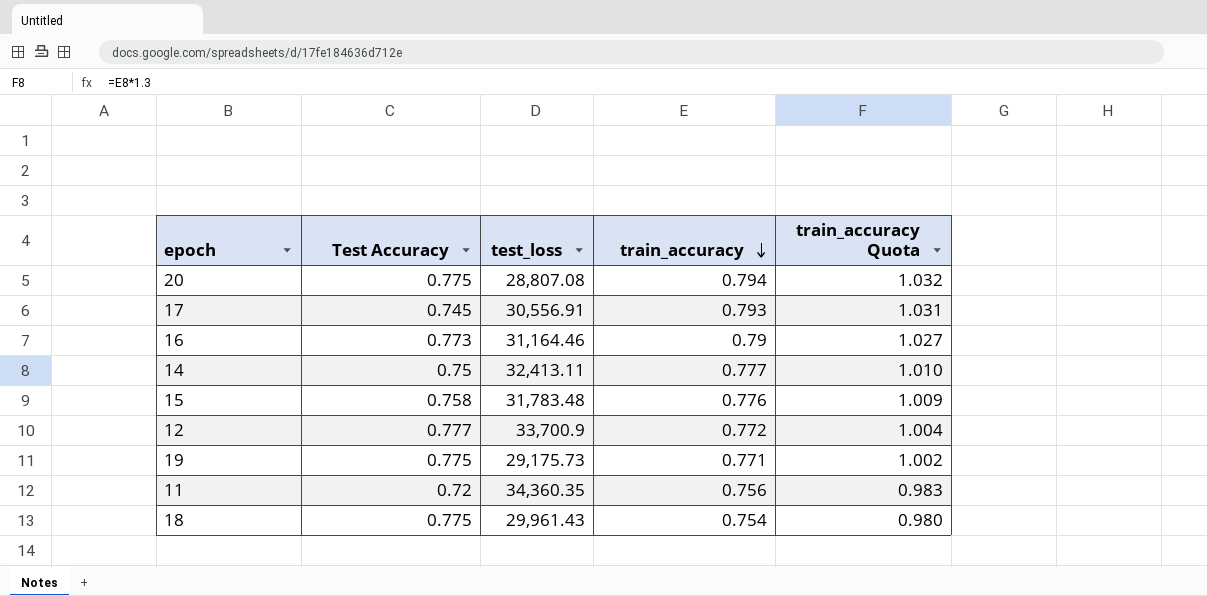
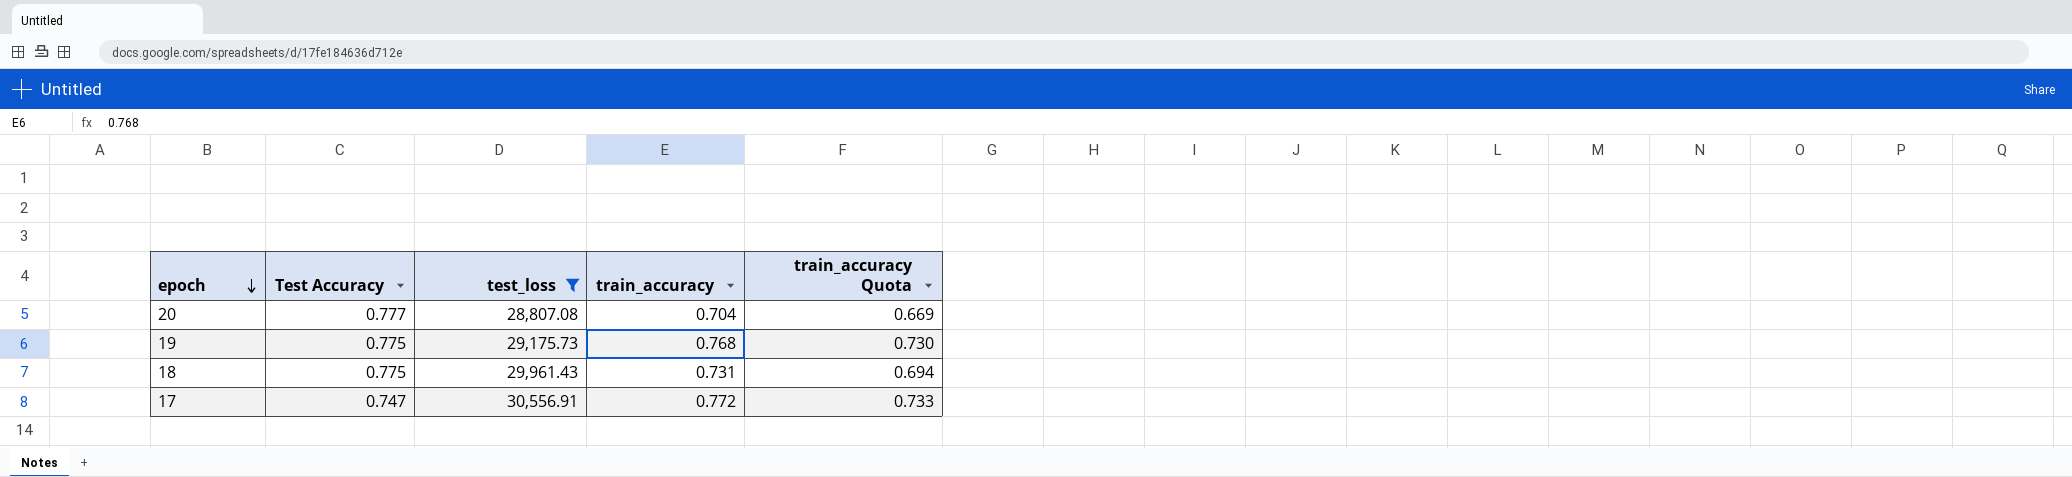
filter: none -> test_loss <= 30,556.91
row order: train_accuracy descending -> epoch descending
column train_accuracy Quota | formula: [train_accuracy] * 1.3 -> [train_accuracy] * 0.95
20 | Test Accuracy: 0.775 -> 0.777
20 | train_accuracy: 0.794 -> 0.704
19 | train_accuracy: 0.771 -> 0.768
18 | train_accuracy: 0.754 -> 0.731
17 | Test Accuracy: 0.745 -> 0.747
17 | train_accuracy: 0.793 -> 0.772

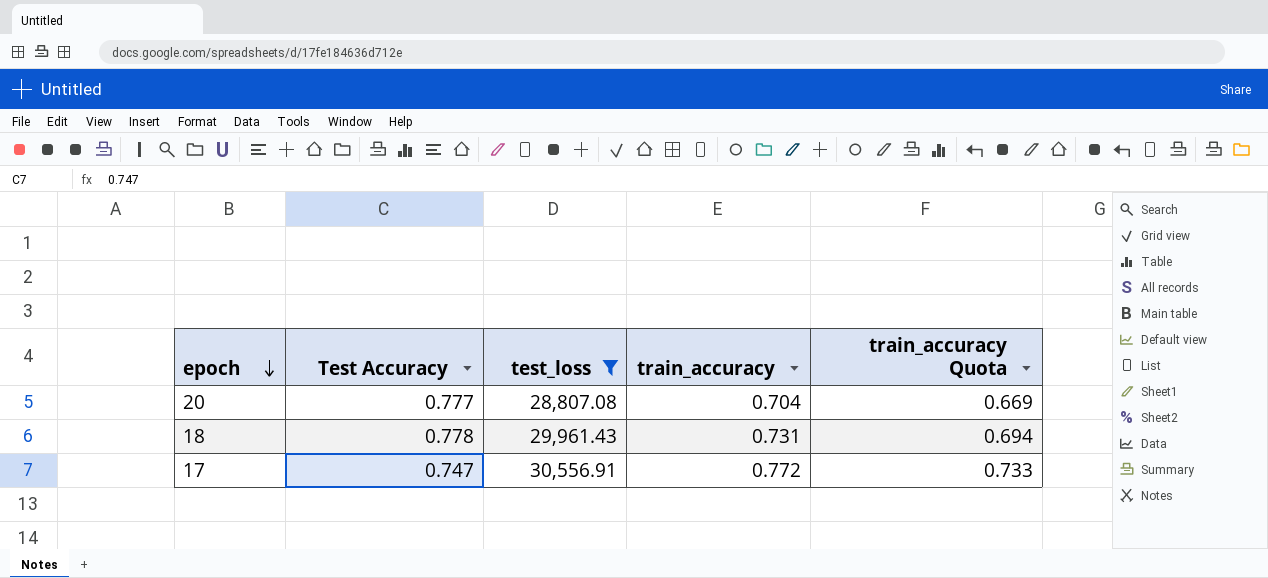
row 19: 0.775 | 29,175.73 | 0.768 | 0.730 -> none
18 | Test Accuracy: 0.775 -> 0.778

